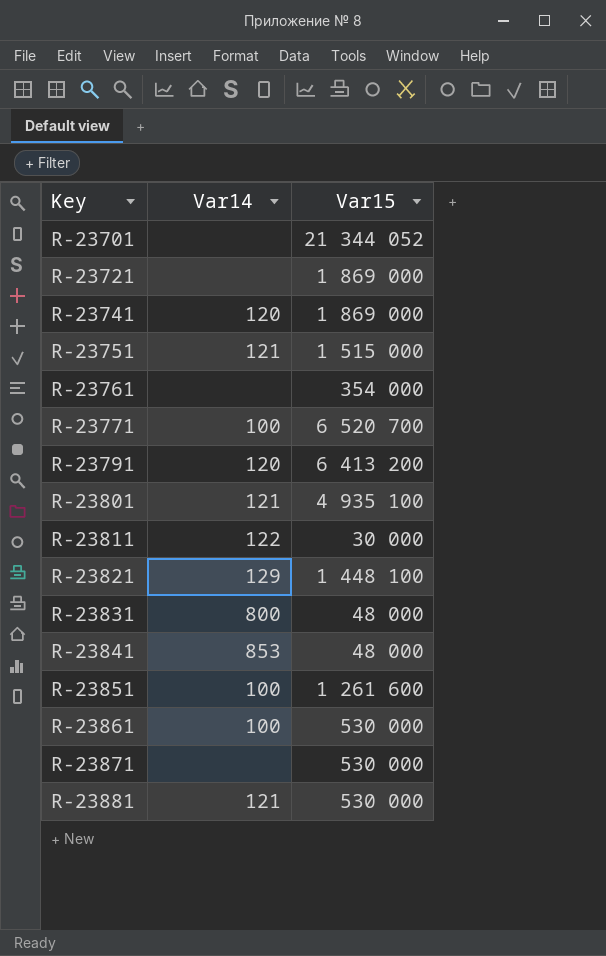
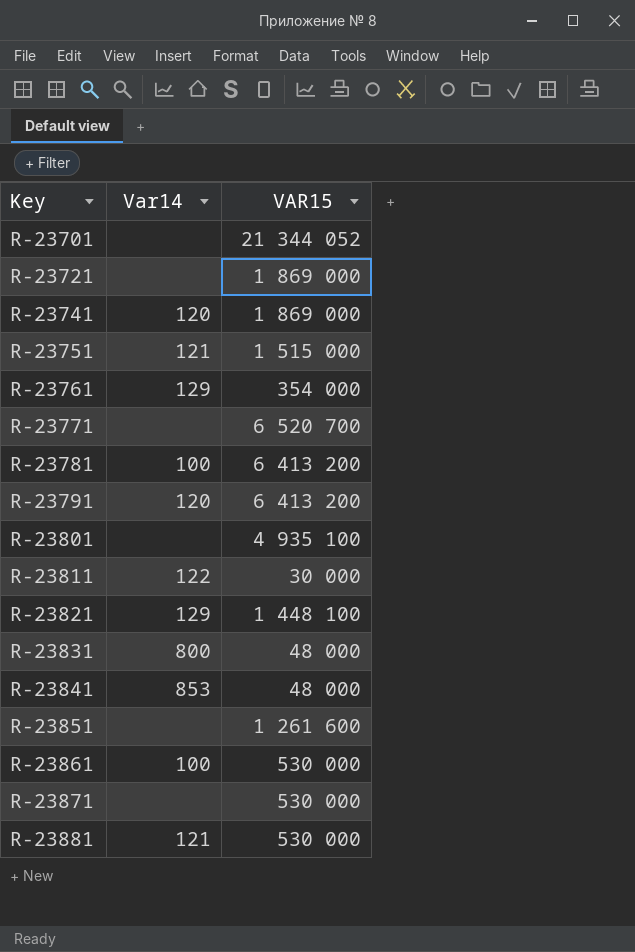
column name: Var15 -> VAR15
R-23761 | Var14: none -> 129
R-23771 | Var14: 100 -> none
row R-23781: none -> 100 | 6 413 200
R-23801 | Var14: 121 -> none
R-23851 | Var14: 100 -> none

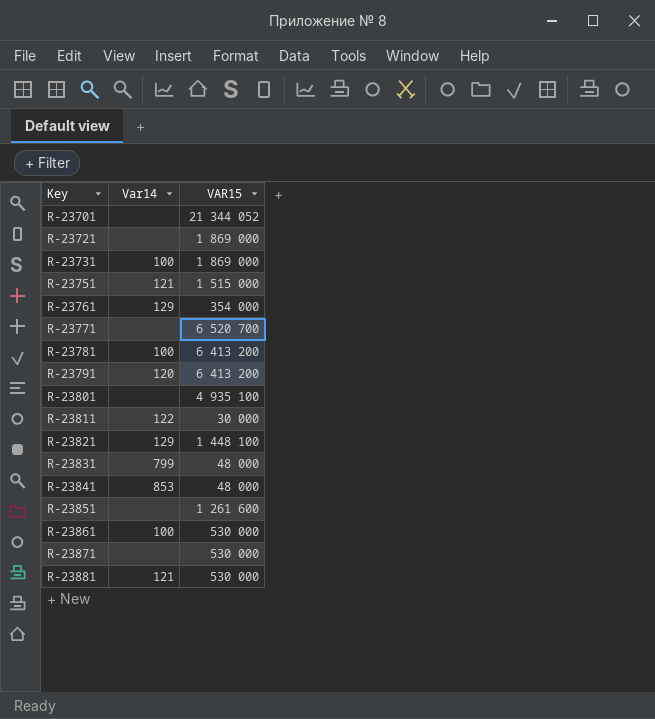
row R-23741: 120 | 1 869 000 -> none
row R-23731: none -> 100 | 1 869 000
R-23831 | Var14: 800 -> 799

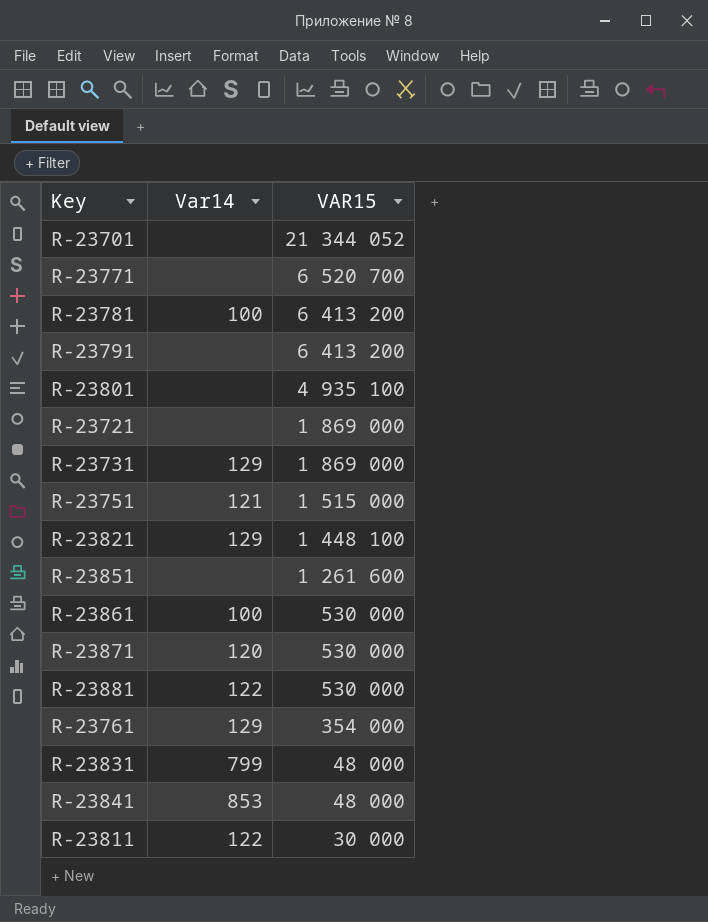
row order: Key ascending -> VAR15 descending
R-23791 | Var14: 120 -> none
R-23731 | Var14: 100 -> 129
R-23871 | Var14: none -> 120
R-23881 | Var14: 121 -> 122

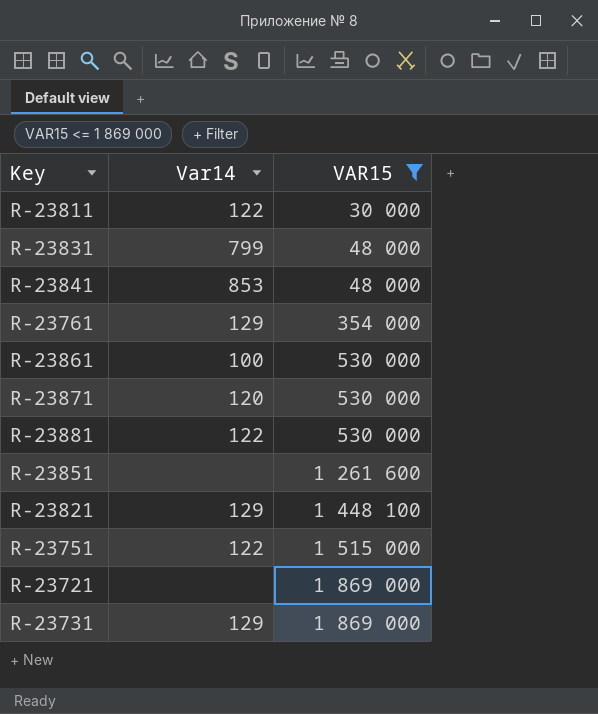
filter: none -> VAR15 <= 1 869 000
row order: VAR15 descending -> VAR15 ascending
R-23751 | Var14: 121 -> 122

